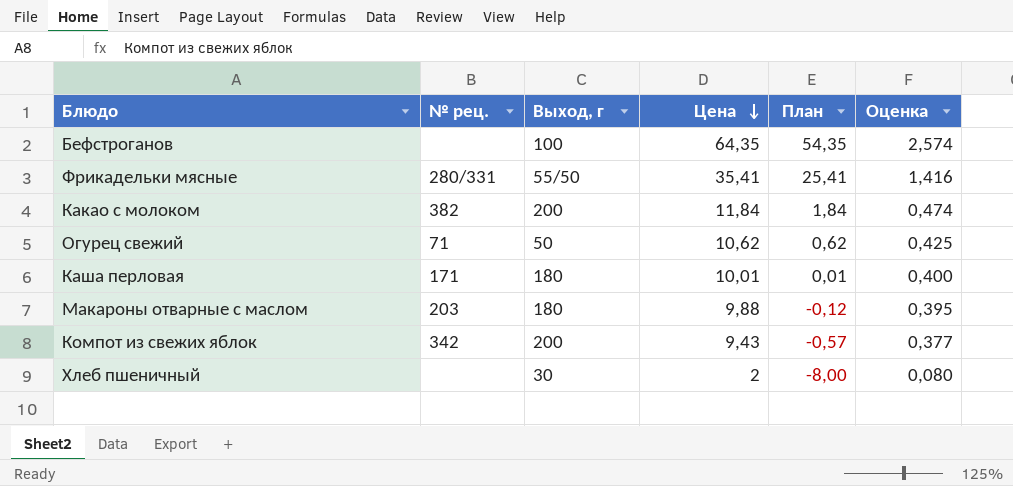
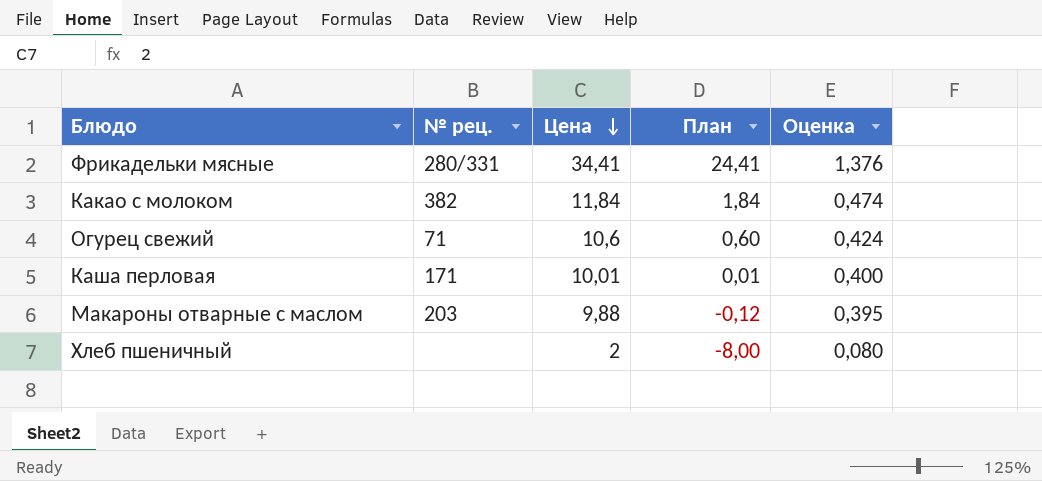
column Выход, г | position: 3 -> none
row Бефстроганов: none | 100 | 64,35 | 54,35 | 2,574 -> none
row Компот из свежих яблок: 342 | 200 | 9,43 | -0,57 | 0,377 -> none
Фрикадельки мясные | Цена: 35,41 -> 34,41
Фрикадельки мясные | План: 25,41 -> 24,41
Фрикадельки мясные | Оценка: 1,416 -> 1,376
Огурец свежий | Цена: 10,62 -> 10,6
Огурец свежий | План: 0,62 -> 0,60
Огурец свежий | Оценка: 0,425 -> 0,424

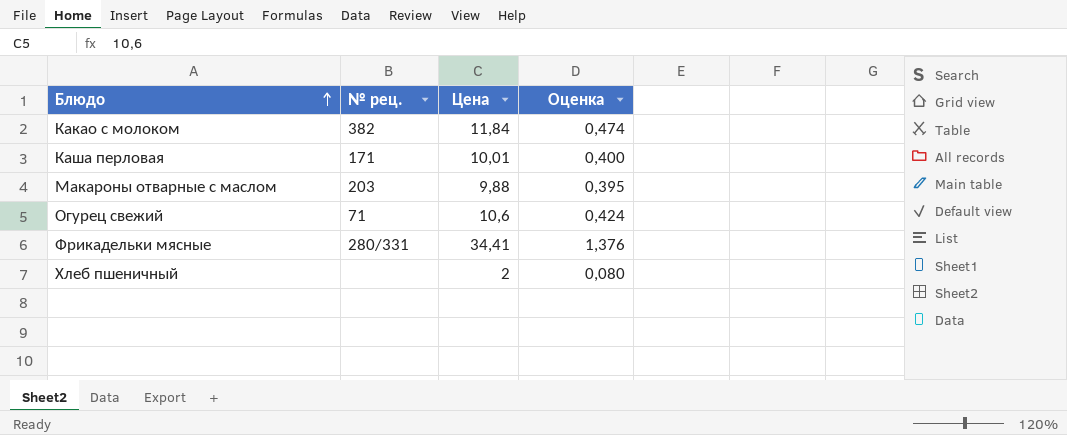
row order: Цена descending -> Блюдо ascending
column План | formula: [Цена] - 10 -> none

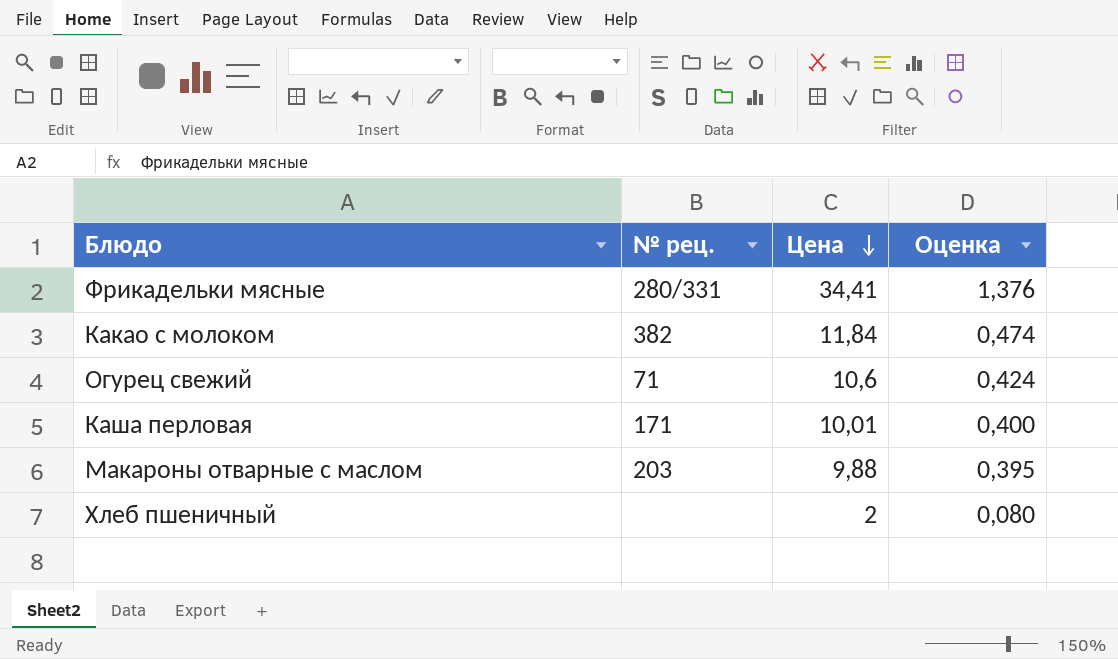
row order: Блюдо ascending -> Цена descending

